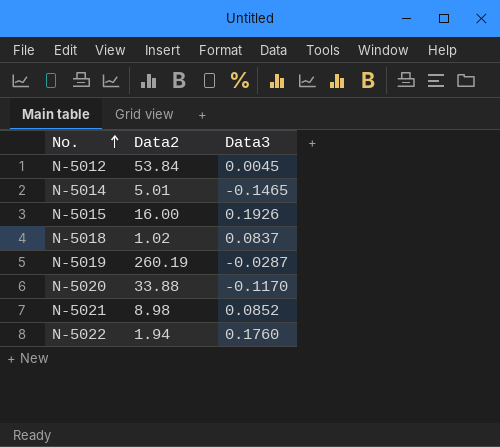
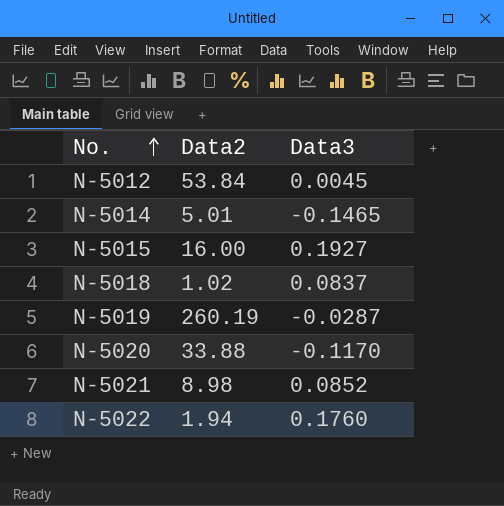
N-5015 | Data3: 0.1926 -> 0.1927

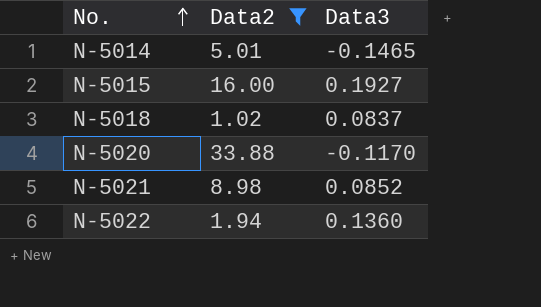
filter: none -> Data2 <= 33.88
N-5022 | Data3: 0.1760 -> 0.1360

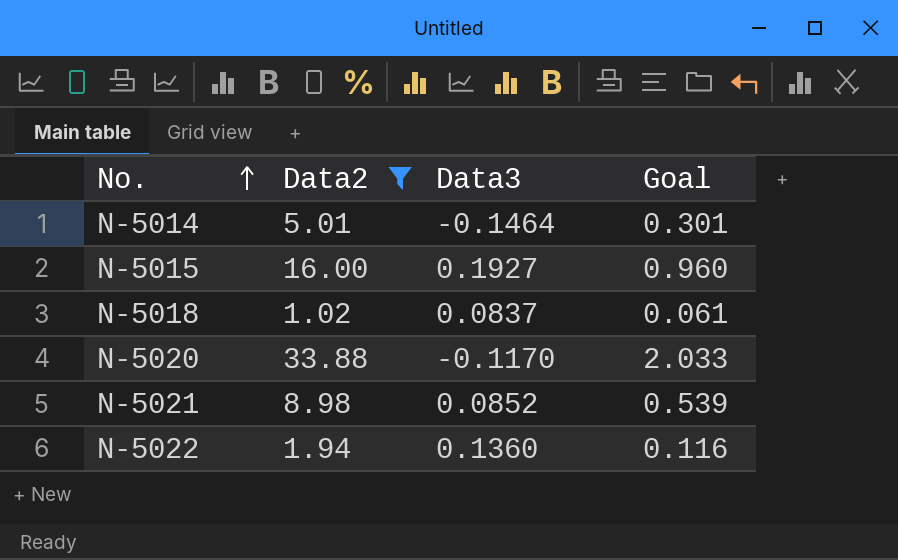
column Goal | formula: none -> [Data2] * 0.06
N-5014 | Data3: -0.1465 -> -0.1464

